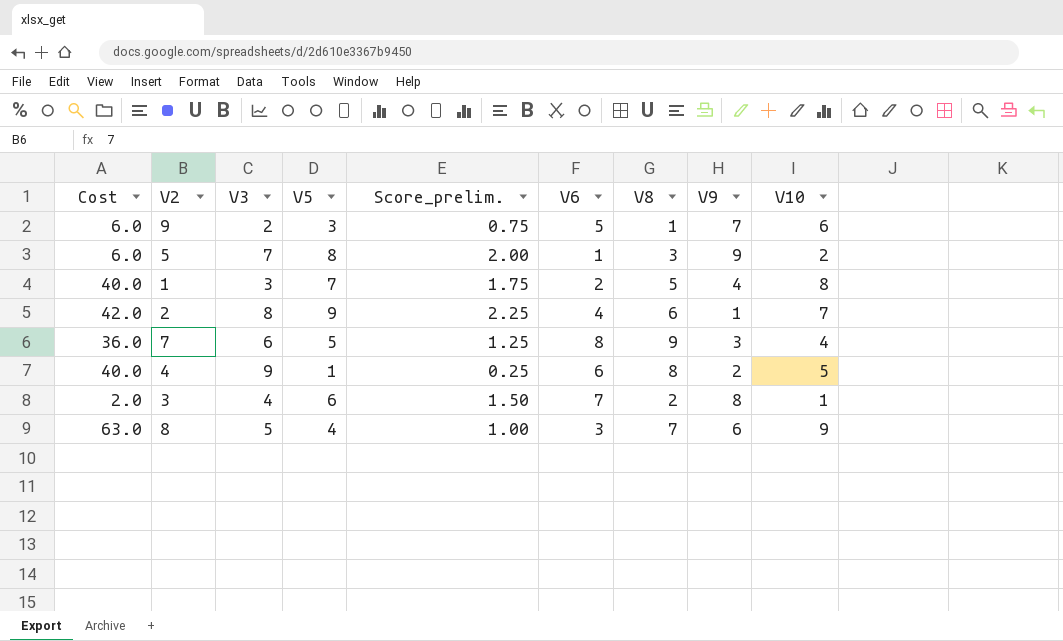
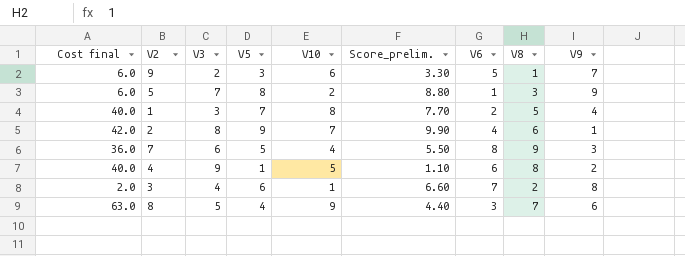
column name: Cost -> Cost final
column V10 | position: 9 -> 5
column Score_prelim. | formula: [V5] * 0.25 -> [V5] * 1.1

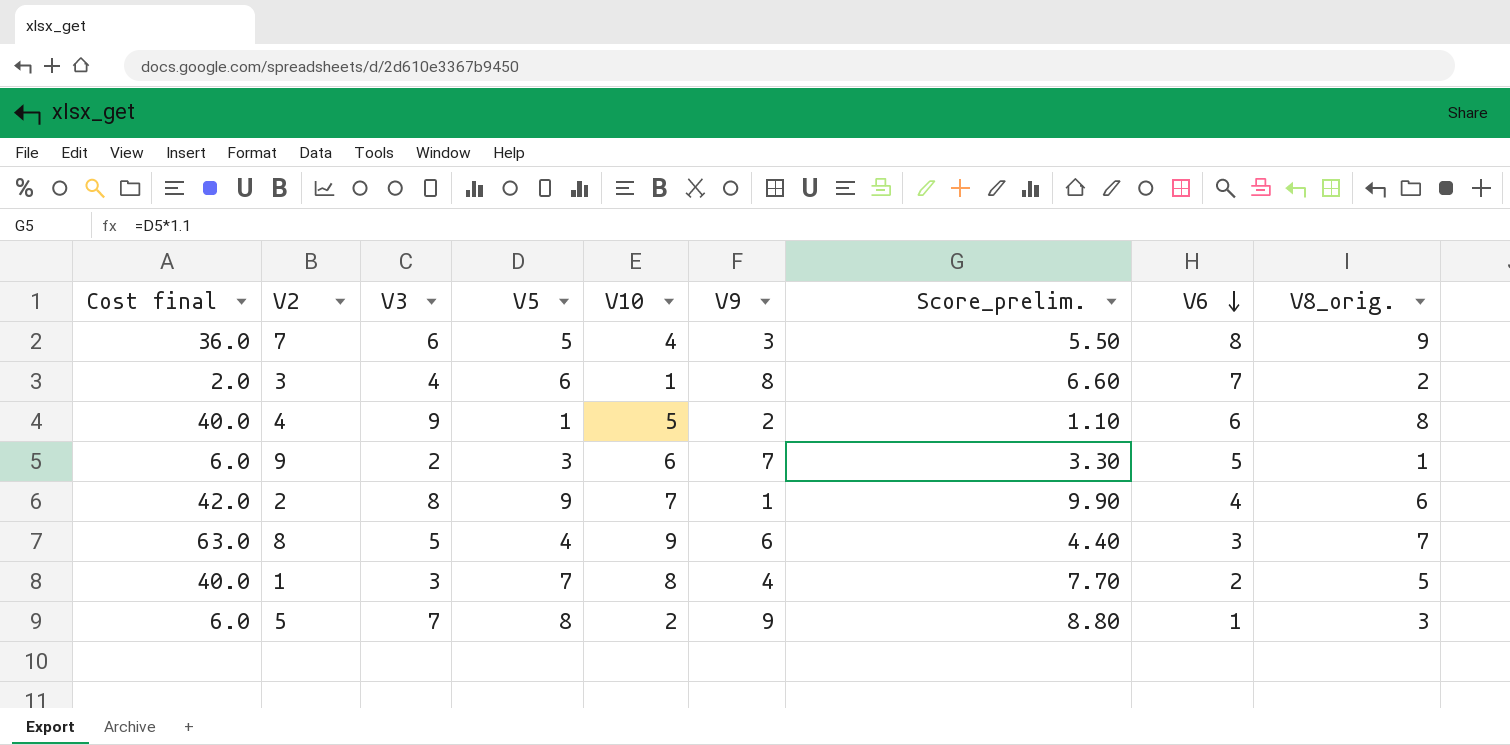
row order: none -> V6 descending
column V9 | position: 9 -> 6
column name: V8 -> V8_orig.

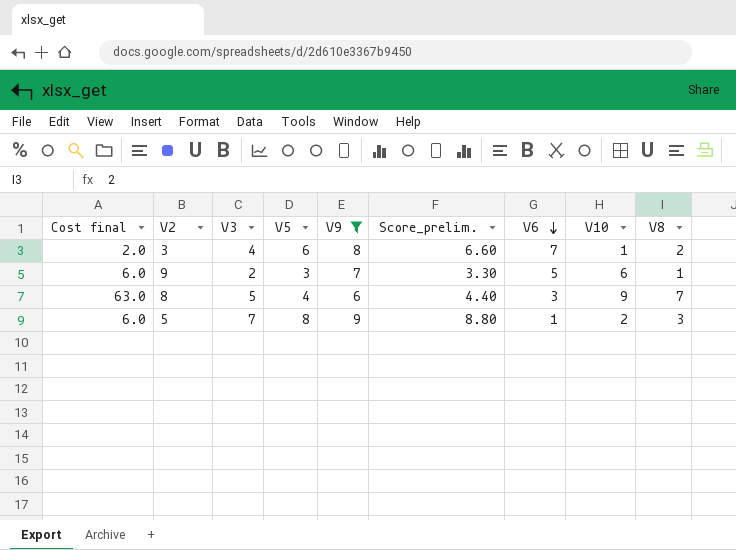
filter: none -> V9 >= 6
column V10 | position: 5 -> 8
column name: V8_orig. -> V8

